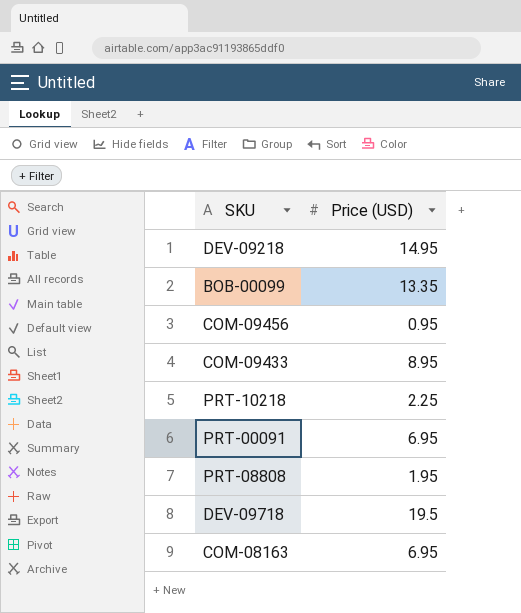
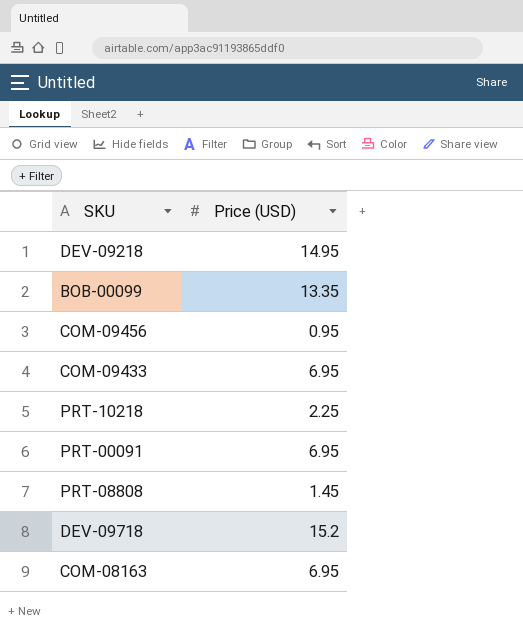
COM-09433 | Price (USD): 8.95 -> 6.95
PRT-08808 | Price (USD): 1.95 -> 1.45
DEV-09718 | Price (USD): 19.5 -> 15.2

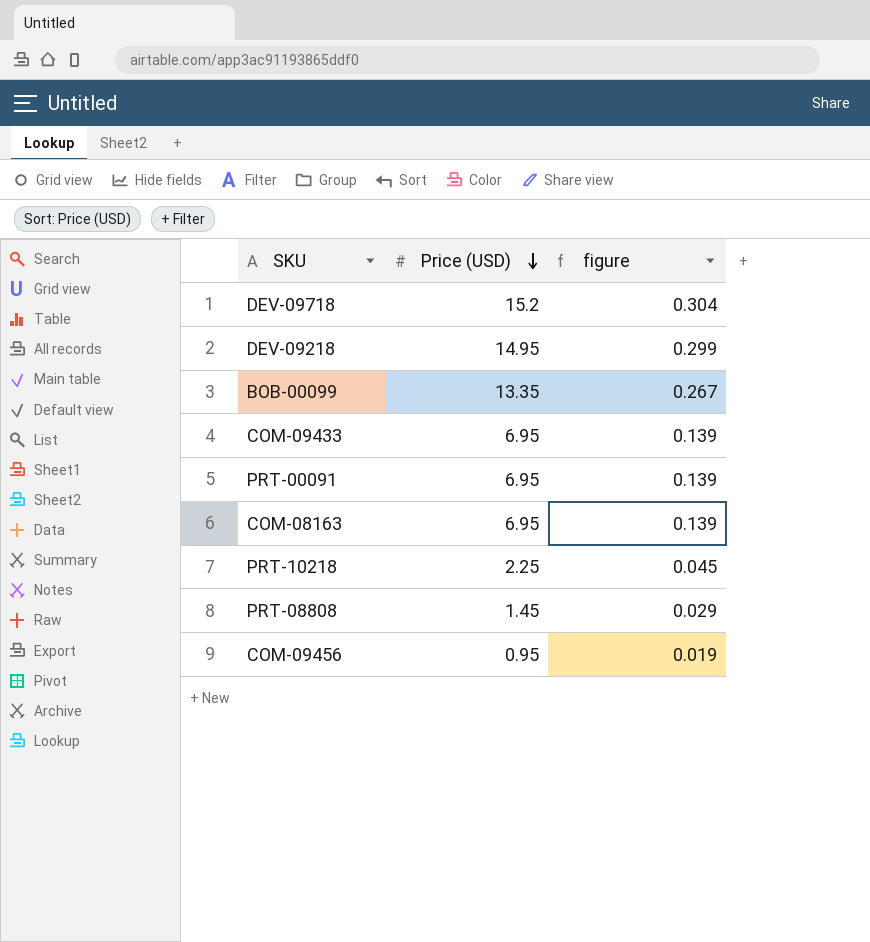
row order: none -> Price (USD) descending
column figure | formula: none -> [Price (USD)] * 0.02

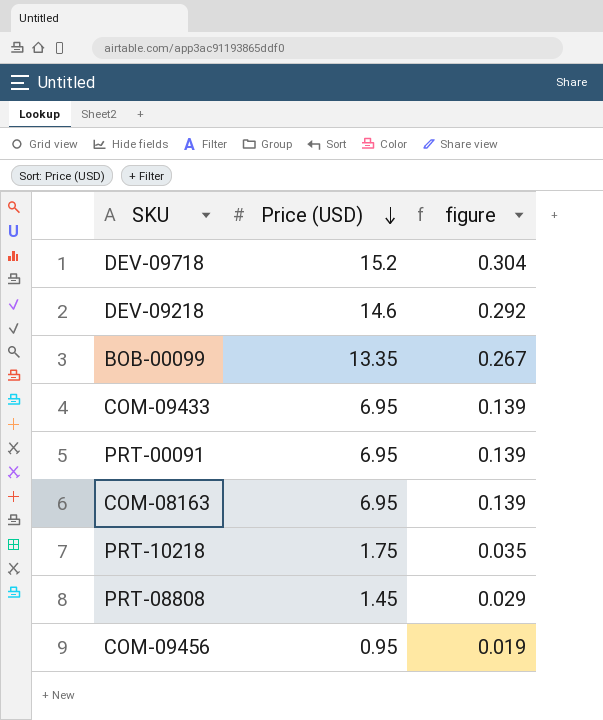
DEV-09218 | Price (USD): 14.95 -> 14.6
DEV-09218 | figure: 0.299 -> 0.292
PRT-10218 | Price (USD): 2.25 -> 1.75
PRT-10218 | figure: 0.045 -> 0.035

